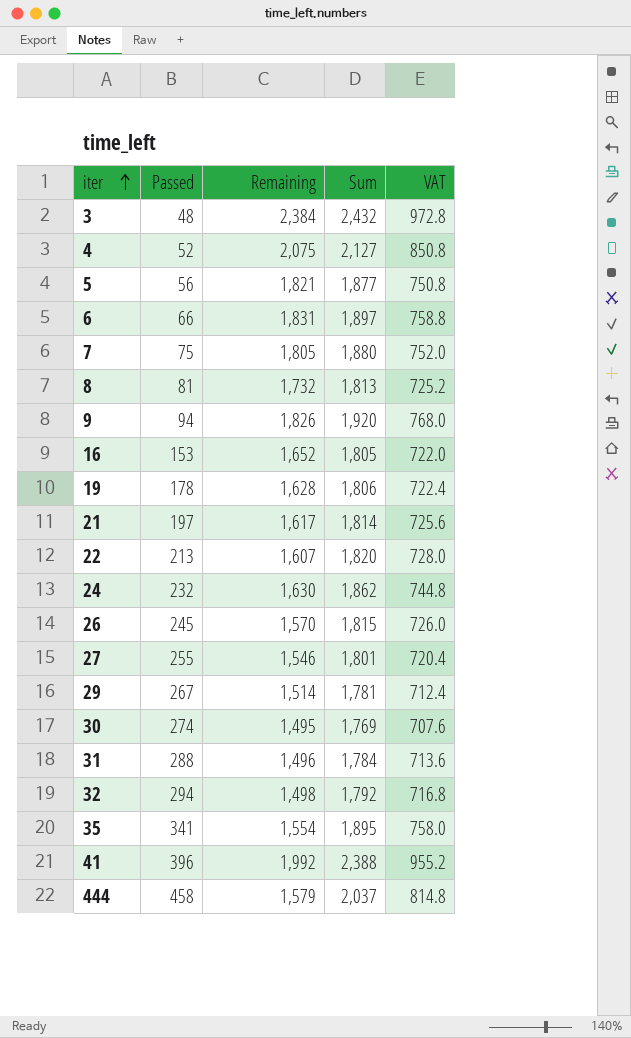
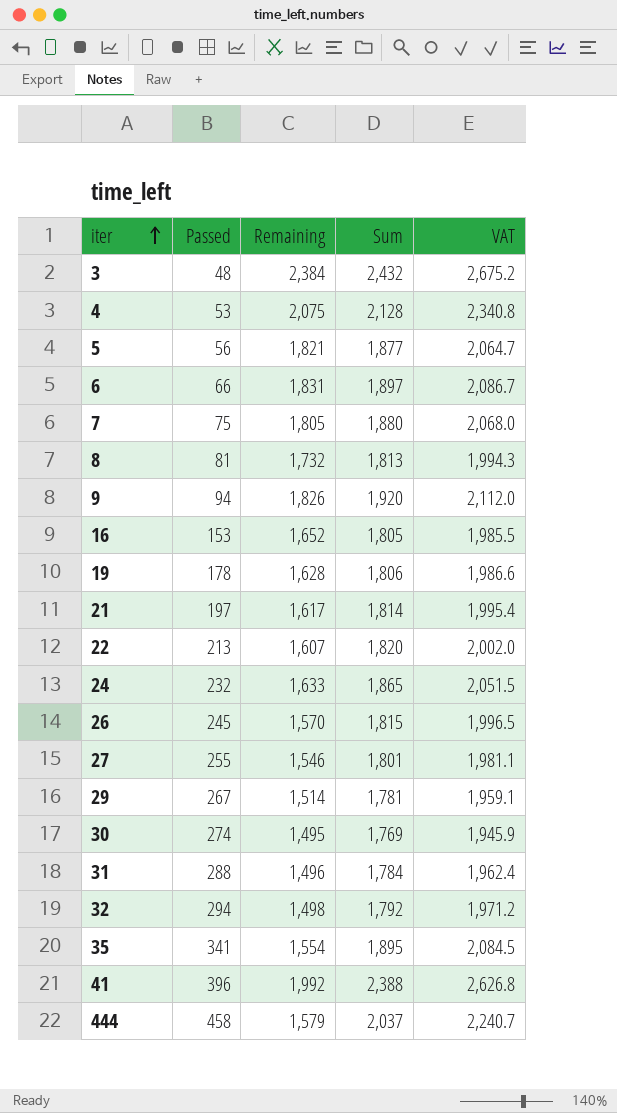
column VAT | formula: [Sum] * 0.4 -> [Sum] * 1.1
4 | Passed: 52 -> 53
4 | Sum: 2,127 -> 2,128
24 | Remaining: 1,630 -> 1,633
24 | Sum: 1,862 -> 1,865

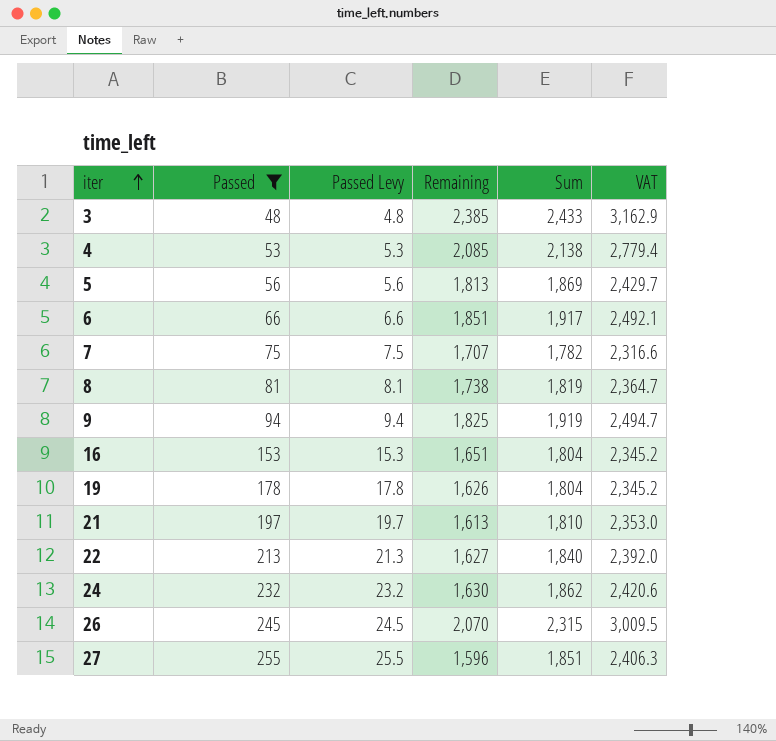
filter: none -> Passed <= 255
column Passed Levy | formula: none -> [Passed] * 0.1
column VAT | formula: [Sum] * 1.1 -> [Sum] * 1.3
3 | Remaining: 2,384 -> 2,385
3 | Sum: 2,432 -> 2,433
4 | Remaining: 2,075 -> 2,085
4 | Sum: 2,128 -> 2,138
5 | Remaining: 1,821 -> 1,813
5 | Sum: 1,877 -> 1,869
6 | Remaining: 1,831 -> 1,851
6 | Sum: 1,897 -> 1,917
7 | Remaining: 1,805 -> 1,707
7 | Sum: 1,880 -> 1,782
8 | Remaining: 1,732 -> 1,738
8 | Sum: 1,813 -> 1,819
9 | Remaining: 1,826 -> 1,825
9 | Sum: 1,920 -> 1,919
16 | Remaining: 1,652 -> 1,651
16 | Sum: 1,805 -> 1,804
19 | Remaining: 1,628 -> 1,626
19 | Sum: 1,806 -> 1,804
21 | Remaining: 1,617 -> 1,613
21 | Sum: 1,814 -> 1,810
22 | Remaining: 1,607 -> 1,627
22 | Sum: 1,820 -> 1,840
24 | Remaining: 1,633 -> 1,630
24 | Sum: 1,865 -> 1,862
26 | Remaining: 1,570 -> 2,070
26 | Sum: 1,815 -> 2,315
27 | Remaining: 1,546 -> 1,596
27 | Sum: 1,801 -> 1,851

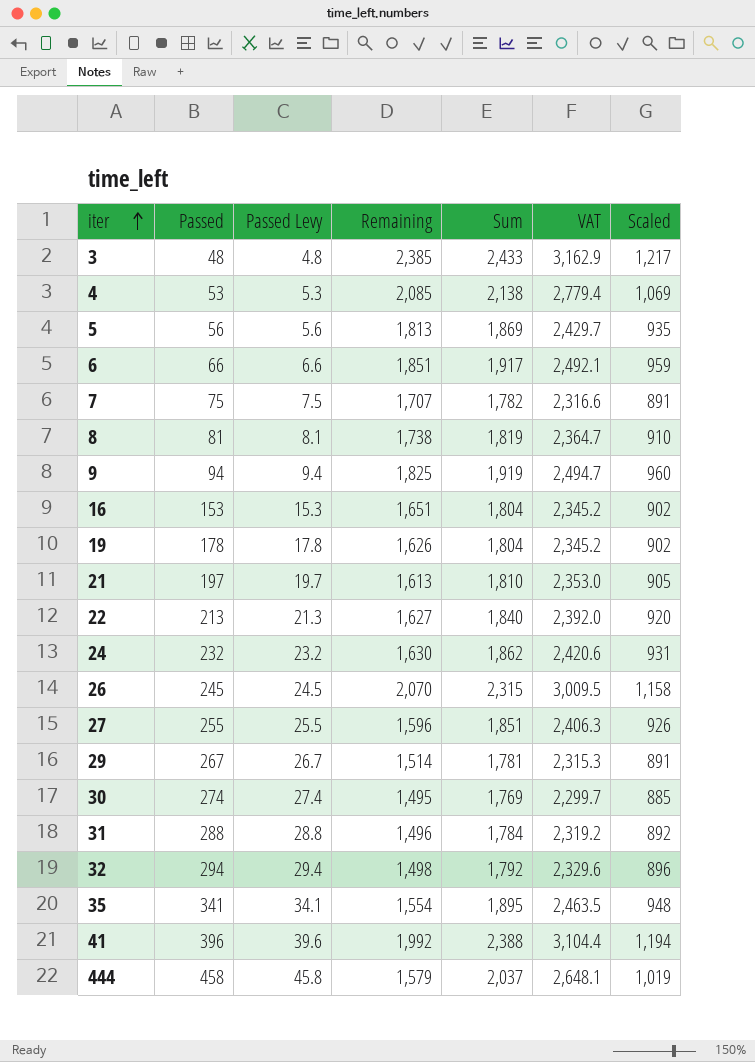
filter: Passed <= 255 -> none
column Scaled | formula: none -> [Sum] * 0.5

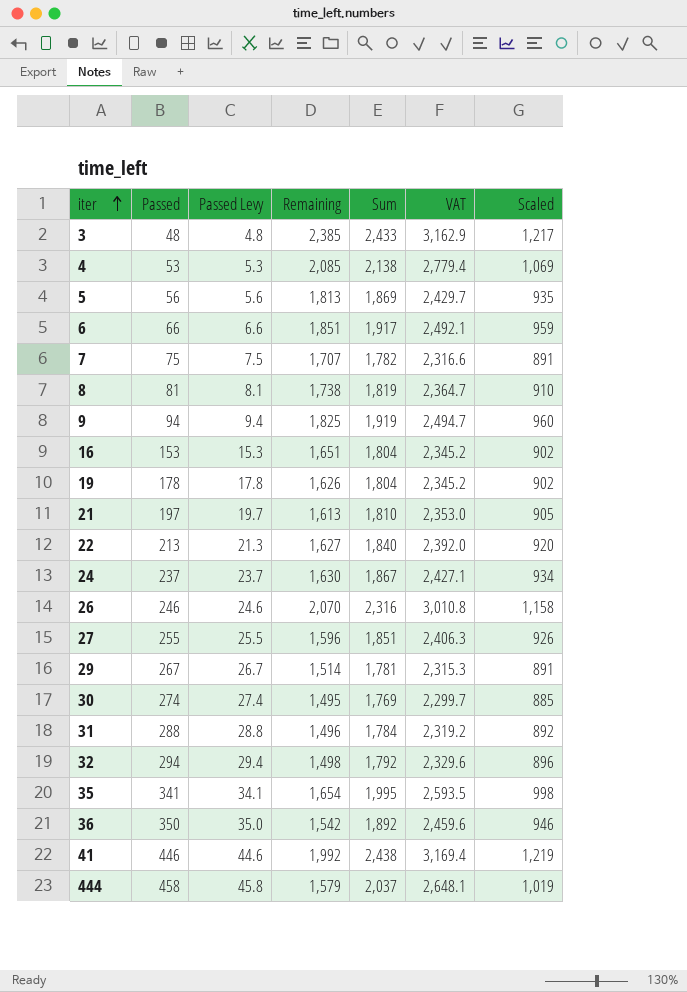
24 | Passed: 232 -> 237
24 | Passed Levy: 23.2 -> 23.7
24 | Sum: 1,862 -> 1,867
24 | VAT: 2,420.6 -> 2,427.1
24 | Scaled: 931 -> 934
26 | Passed: 245 -> 246
26 | Passed Levy: 24.5 -> 24.6
26 | Sum: 2,315 -> 2,316
26 | VAT: 3,009.5 -> 3,010.8
35 | Remaining: 1,554 -> 1,654
35 | Sum: 1,895 -> 1,995
35 | VAT: 2,463.5 -> 2,593.5
35 | Scaled: 948 -> 998
row 36: none -> 350 | 35.0 | 1,542 | 1,892 | 2,459.6 | 946
41 | Passed: 396 -> 446
41 | Passed Levy: 39.6 -> 44.6
41 | Sum: 2,388 -> 2,438
41 | VAT: 3,104.4 -> 3,169.4
41 | Scaled: 1,194 -> 1,219

